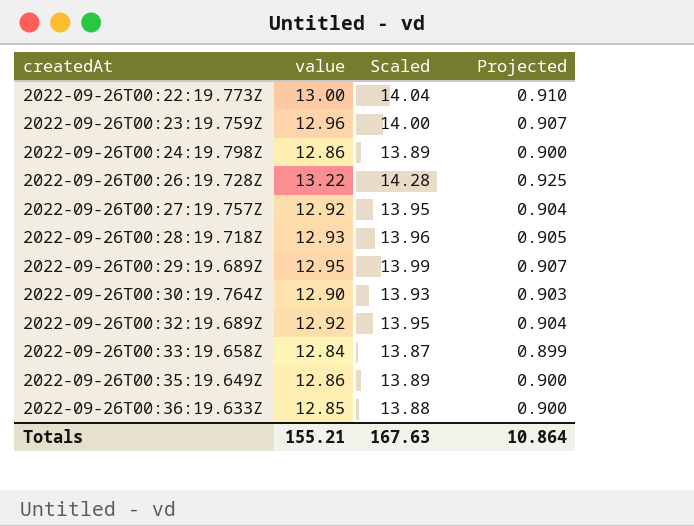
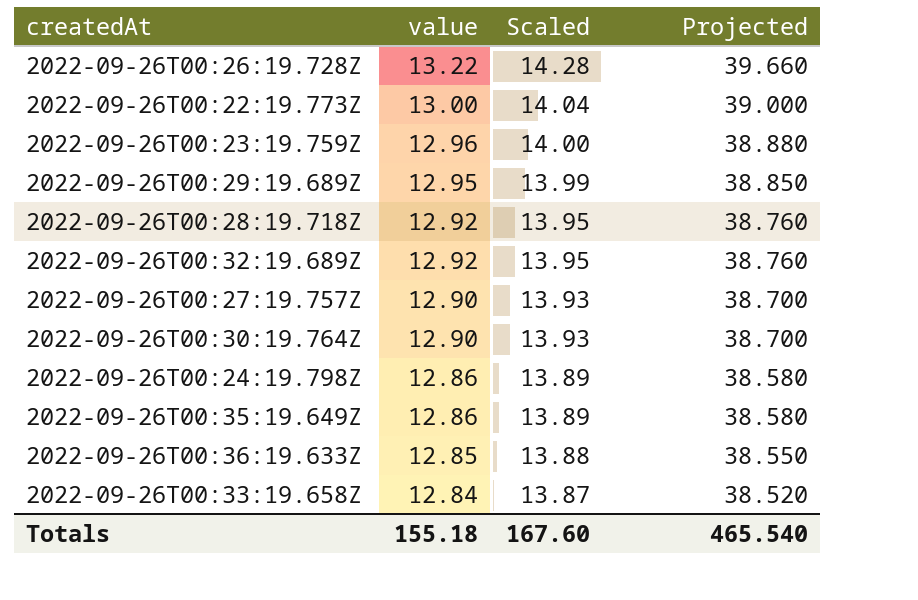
row order: createdAt ascending -> value descending
column Projected | formula: [value] * 0.07 -> [value] * 3
2022-09-26T00:28:19.718Z | value: 12.93 -> 12.92
2022-09-26T00:28:19.718Z | Scaled: 13.96 -> 13.95
2022-09-26T00:27:19.757Z | value: 12.92 -> 12.90
2022-09-26T00:27:19.757Z | Scaled: 13.95 -> 13.93
Totals | value: 155.21 -> 155.18
Totals | Scaled: 167.63 -> 167.60
Totals | Projected: 10.864 -> 465.540

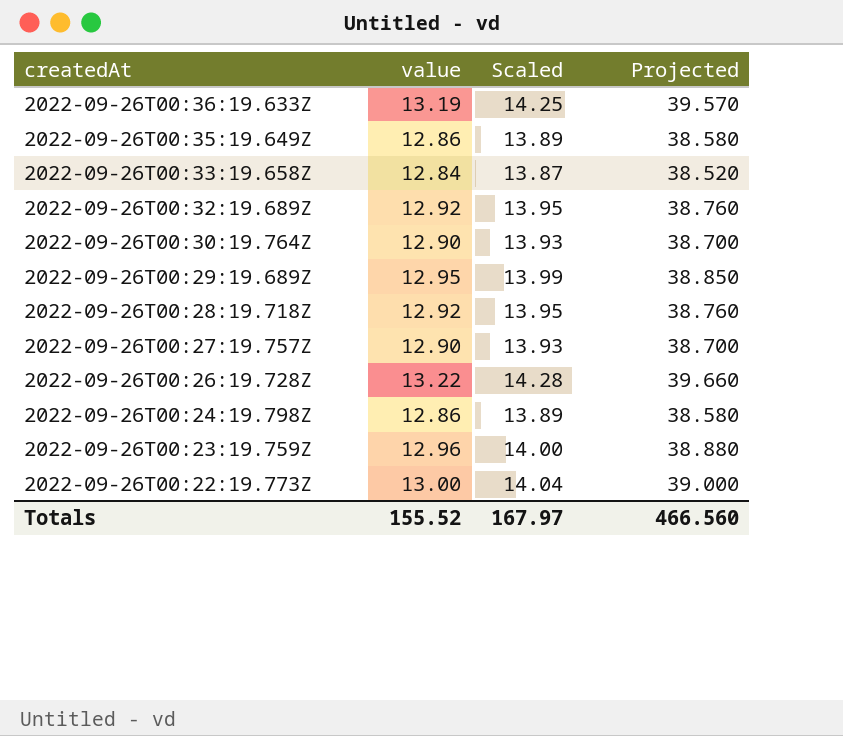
row order: value descending -> createdAt descending
2022-09-26T00:36:19.633Z | value: 12.85 -> 13.19
2022-09-26T00:36:19.633Z | Scaled: 13.88 -> 14.25
2022-09-26T00:36:19.633Z | Projected: 38.550 -> 39.570
Totals | value: 155.18 -> 155.52
Totals | Scaled: 167.60 -> 167.97
Totals | Projected: 465.540 -> 466.560

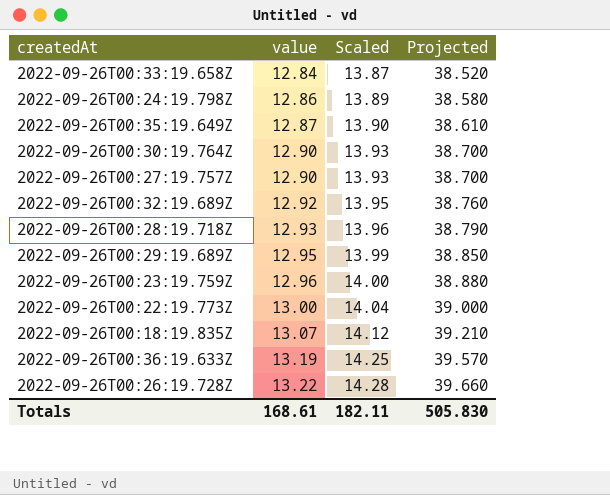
row order: createdAt descending -> value ascending
2022-09-26T00:35:19.649Z | value: 12.86 -> 12.87
2022-09-26T00:35:19.649Z | Scaled: 13.89 -> 13.90
2022-09-26T00:35:19.649Z | Projected: 38.580 -> 38.610
2022-09-26T00:28:19.718Z | value: 12.92 -> 12.93
2022-09-26T00:28:19.718Z | Scaled: 13.95 -> 13.96
2022-09-26T00:28:19.718Z | Projected: 38.760 -> 38.790
row 2022-09-26T00:18:19.835Z: none -> 13.07 | 14.12 | 39.210
Totals | value: 155.52 -> 168.61
Totals | Scaled: 167.97 -> 182.11
Totals | Projected: 466.560 -> 505.830

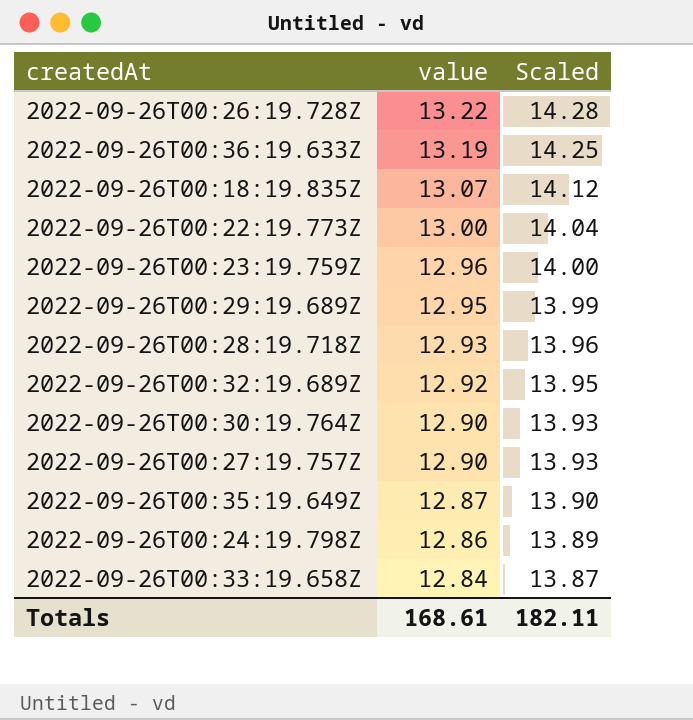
row order: value ascending -> value descending
column Projected | formula: [value] * 3 -> none

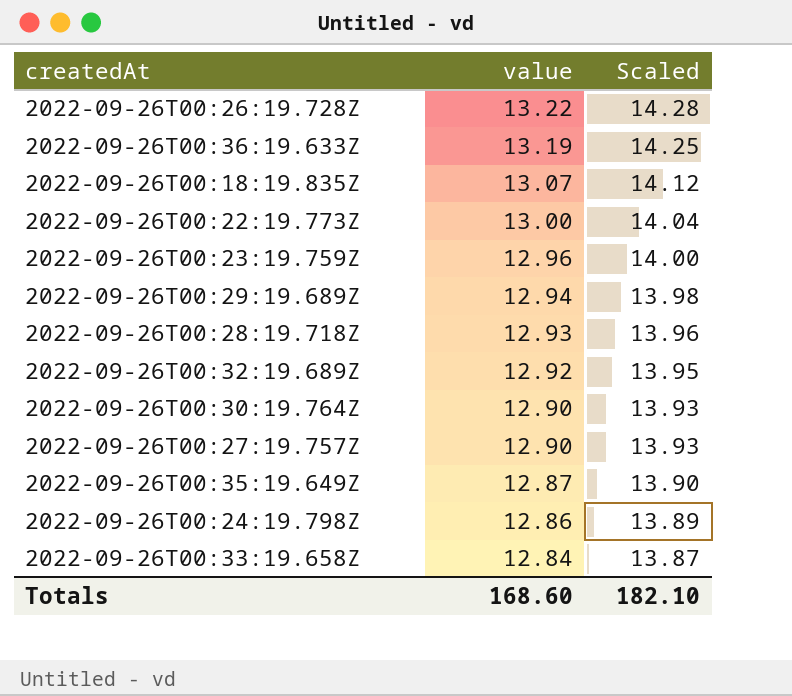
2022-09-26T00:29:19.689Z | value: 12.95 -> 12.94
2022-09-26T00:29:19.689Z | Scaled: 13.99 -> 13.98
Totals | value: 168.61 -> 168.60
Totals | Scaled: 182.11 -> 182.10

